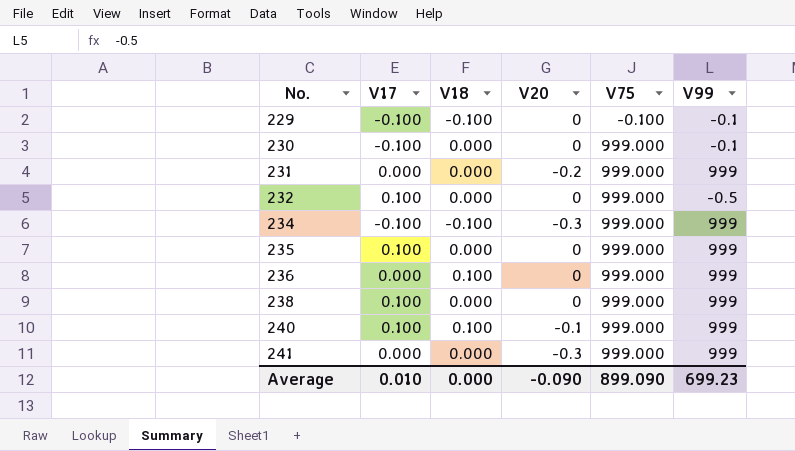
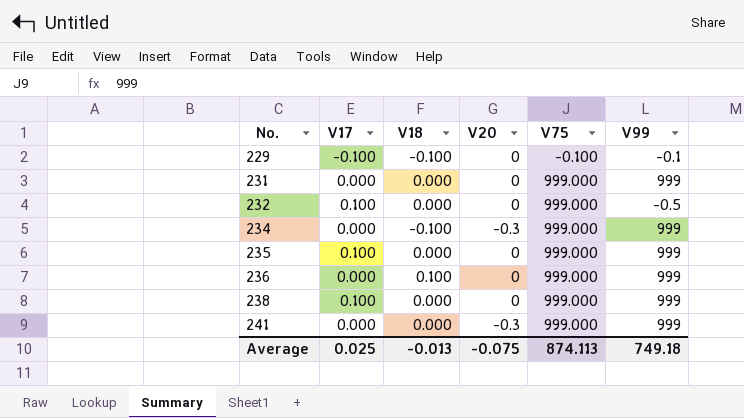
row 230: -0.100 | 0.000 | 0 | 999.000 | -0.1 -> none
row 240: 0.100 | 0.100 | -0.1 | 999.000 | 999 -> none
231 | V20: -0.2 -> 0
234 | V17: -0.100 -> 0.000
Average | V17: 0.010 -> 0.025
Average | V18: 0.000 -> -0.013
Average | V20: -0.090 -> -0.075
Average | V75: 899.090 -> 874.113
Average | V99: 699.23 -> 749.18

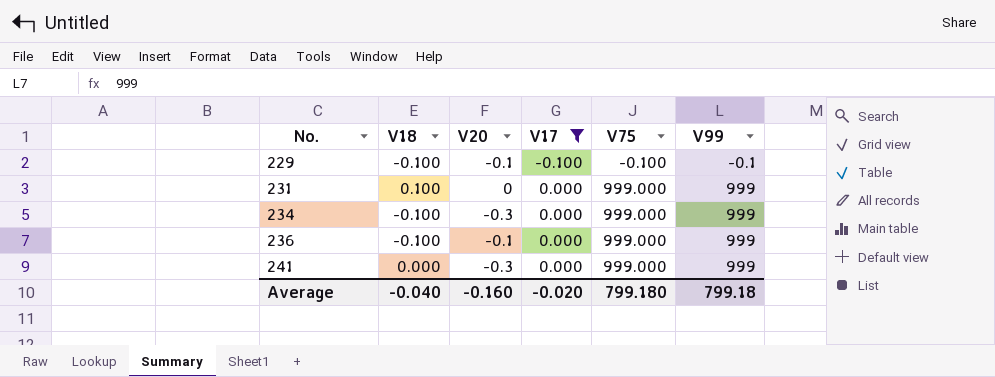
filter: none -> V17 != 0.100
column V17 | position: 2 -> 4
229 | V20: 0 -> -0.1
231 | V18: 0.000 -> 0.100
236 | V18: 0.100 -> -0.100
236 | V20: 0 -> -0.1
Average | V18: -0.013 -> -0.040
Average | V20: -0.075 -> -0.160
Average | V17: 0.025 -> -0.020
Average | V75: 874.113 -> 799.180
Average | V99: 749.18 -> 799.18

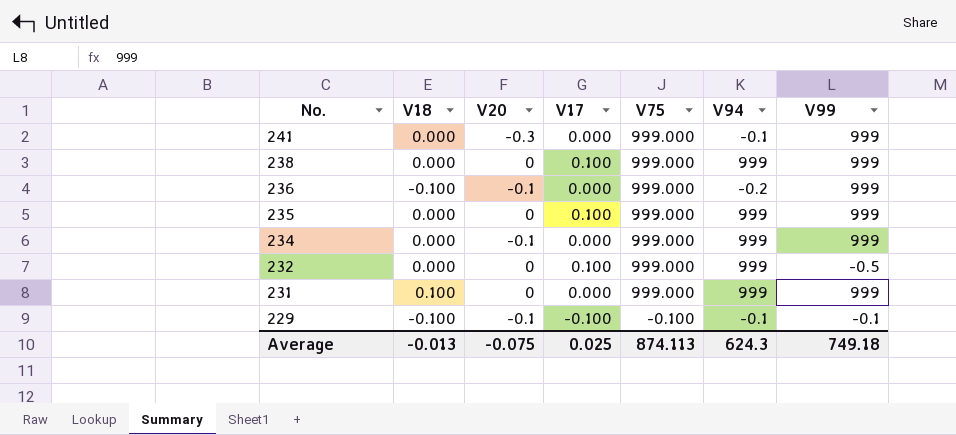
filter: V17 != 0.100 -> none
row order: No. ascending -> No. descending
column V94 | position: none -> 6
234 | V18: -0.100 -> 0.000
234 | V20: -0.3 -> -0.1
Average | V18: -0.040 -> -0.013
Average | V20: -0.160 -> -0.075
Average | V17: -0.020 -> 0.025
Average | V75: 799.180 -> 874.113
Average | V99: 799.18 -> 749.18

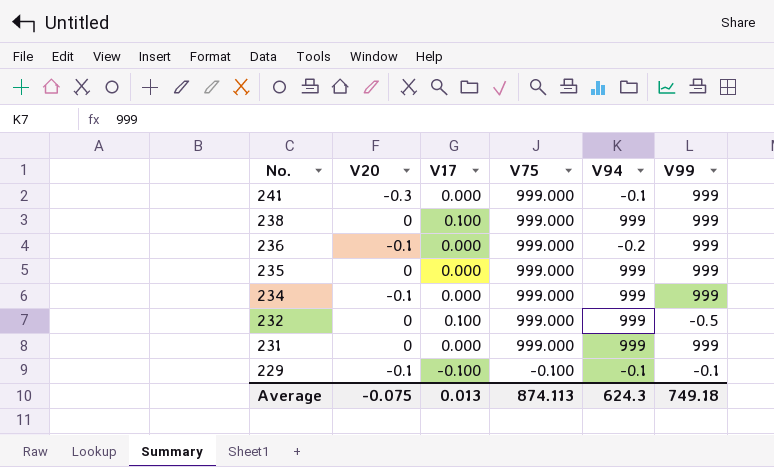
column V18 | position: 2 -> none
235 | V17: 0.100 -> 0.000
Average | V17: 0.025 -> 0.013

